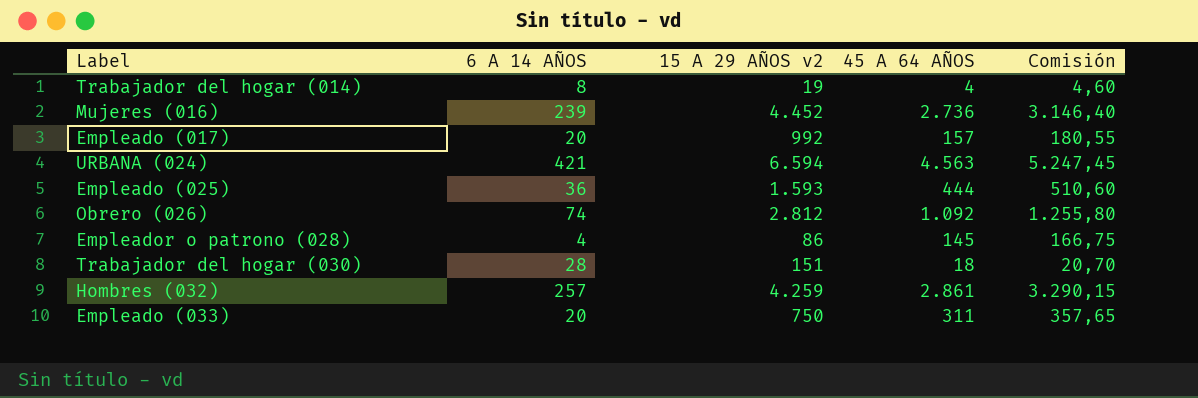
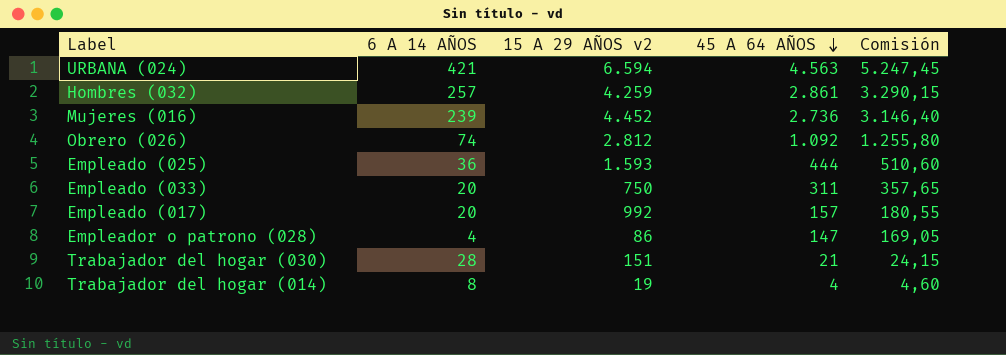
row order: none -> 45 A 64 AÑOS descending
Empleador o patrono (028) | 45 A 64 AÑOS: 145 -> 147
Empleador o patrono (028) | Comisión: 166,75 -> 169,05
Trabajador del hogar (030) | 45 A 64 AÑOS: 18 -> 21
Trabajador del hogar (030) | Comisión: 20,70 -> 24,15

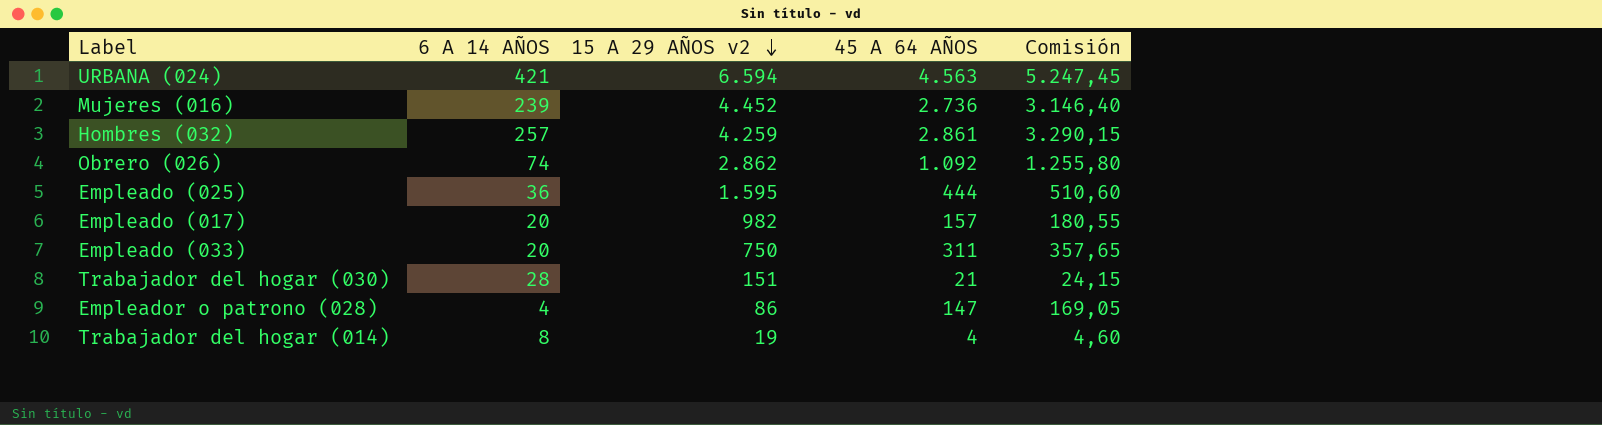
row order: 45 A 64 AÑOS descending -> 15 A 29 AÑOS v2 descending
Obrero (026) | 15 A 29 AÑOS v2: 2.812 -> 2.862
Empleado (025) | 15 A 29 AÑOS v2: 1.593 -> 1.595
Empleado (017) | 15 A 29 AÑOS v2: 992 -> 982

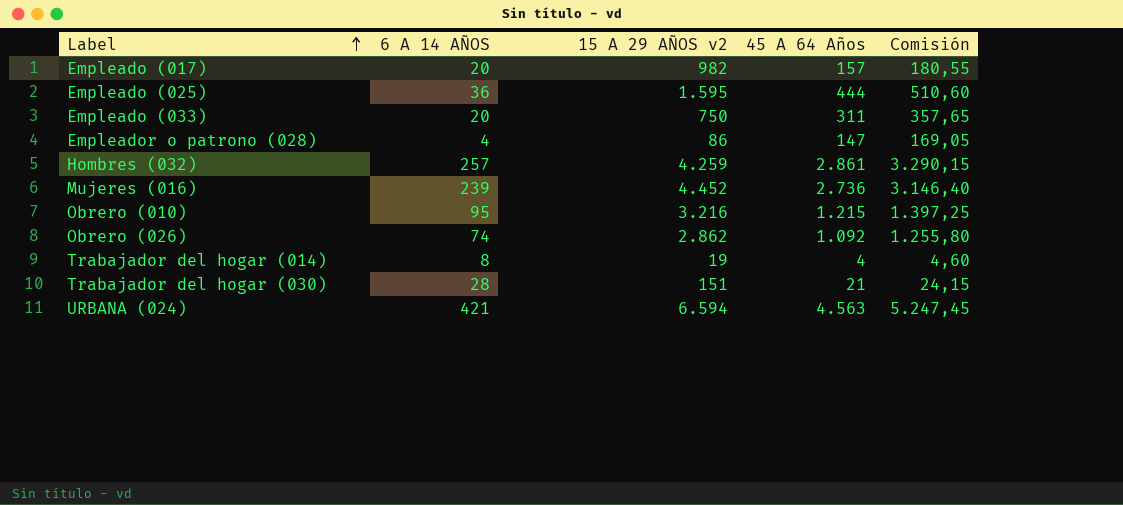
row order: 15 A 29 AÑOS v2 descending -> Label ascending
column name: 45 A 64 AÑOS -> 45 A 64 Años
row Obrero (010): none -> 95 | 3.216 | 1.215 | 1.397,25

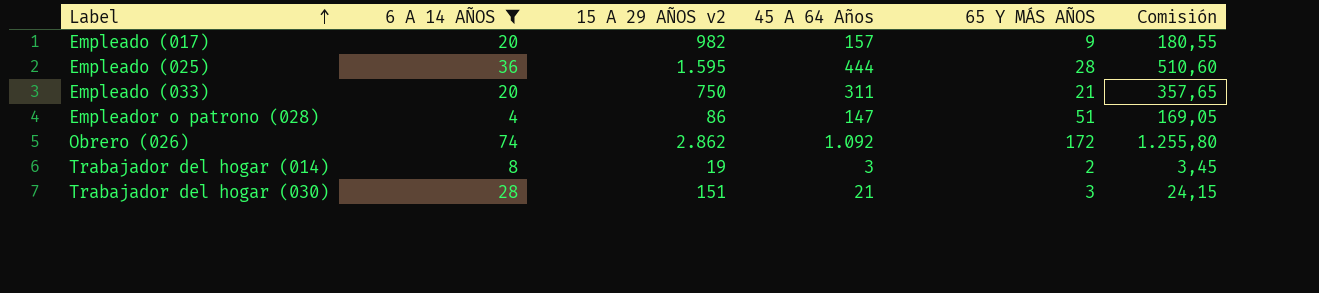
filter: none -> 6 A 14 AÑOS <= 74
column 65 Y MÁS AÑOS | position: none -> 5
Trabajador del hogar (014) | 45 A 64 Años: 4 -> 3
Trabajador del hogar (014) | Comisión: 4,60 -> 3,45

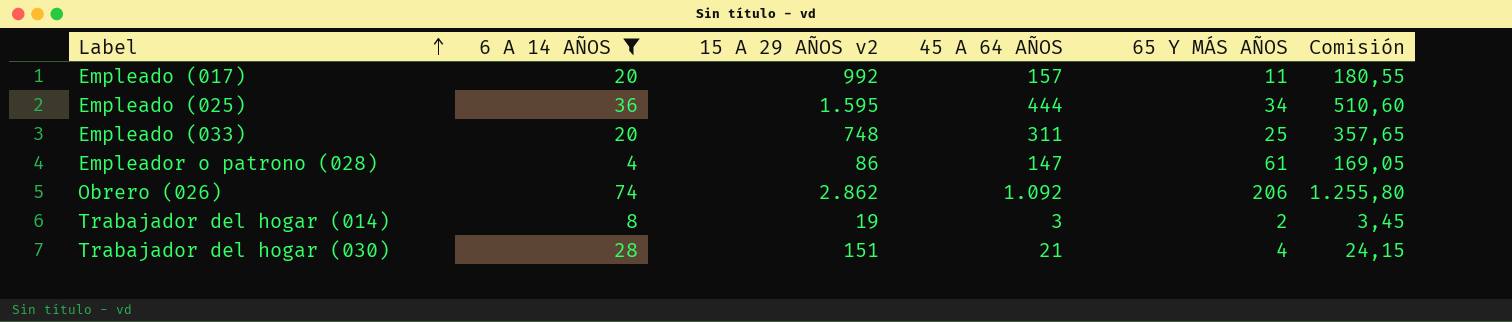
column name: 45 A 64 Años -> 45 A 64 AÑOS
Empleado (017) | 15 A 29 AÑOS v2: 982 -> 992
Empleado (017) | 65 Y MÁS AÑOS: 9 -> 11
Empleado (025) | 65 Y MÁS AÑOS: 28 -> 34
Empleado (033) | 15 A 29 AÑOS v2: 750 -> 748
Empleado (033) | 65 Y MÁS AÑOS: 21 -> 25
Empleador o patrono (028) | 65 Y MÁS AÑOS: 51 -> 61
Obrero (026) | 65 Y MÁS AÑOS: 172 -> 206
Trabajador del hogar (030) | 65 Y MÁS AÑOS: 3 -> 4

